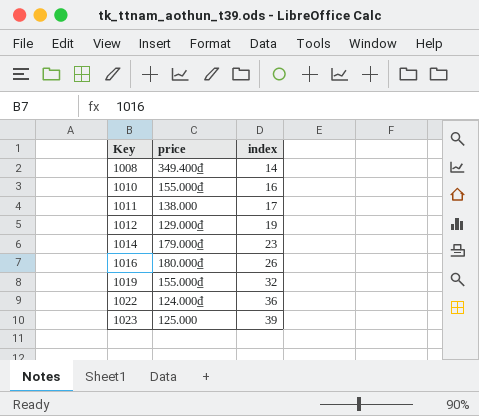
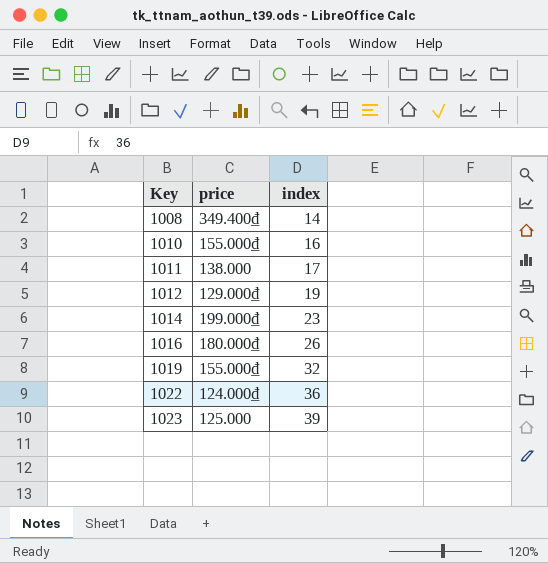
1014 | price: 179.000₫ -> 199.000₫

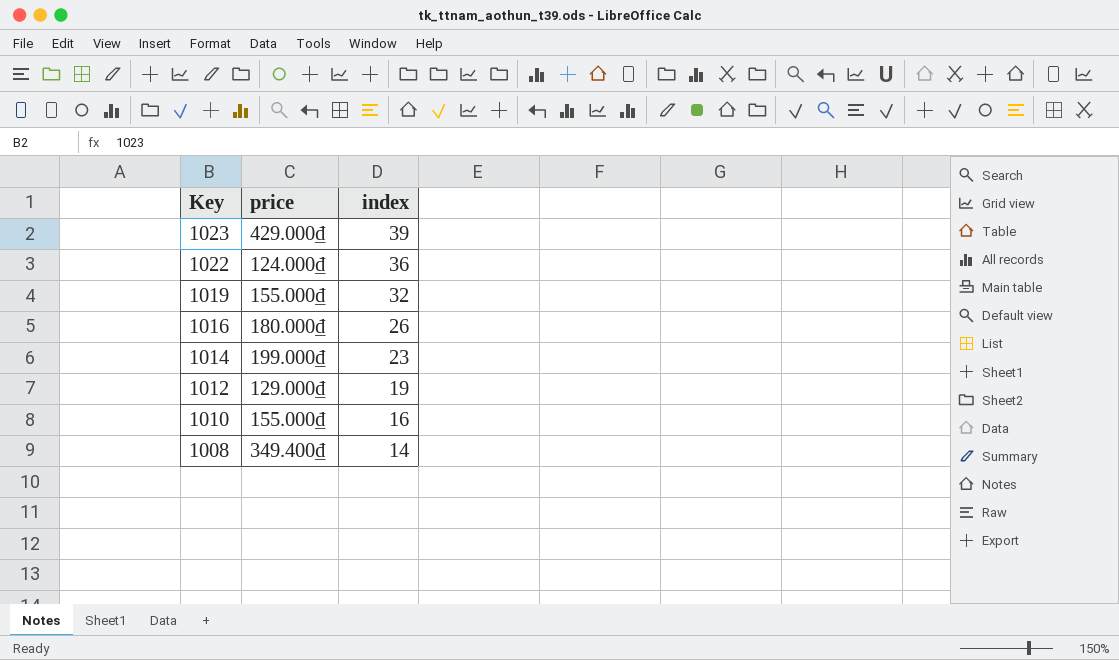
row order: Key ascending -> Key descending
row 1011: 138.000 | 17 -> none
1023 | price: 125.000 -> 429.000₫

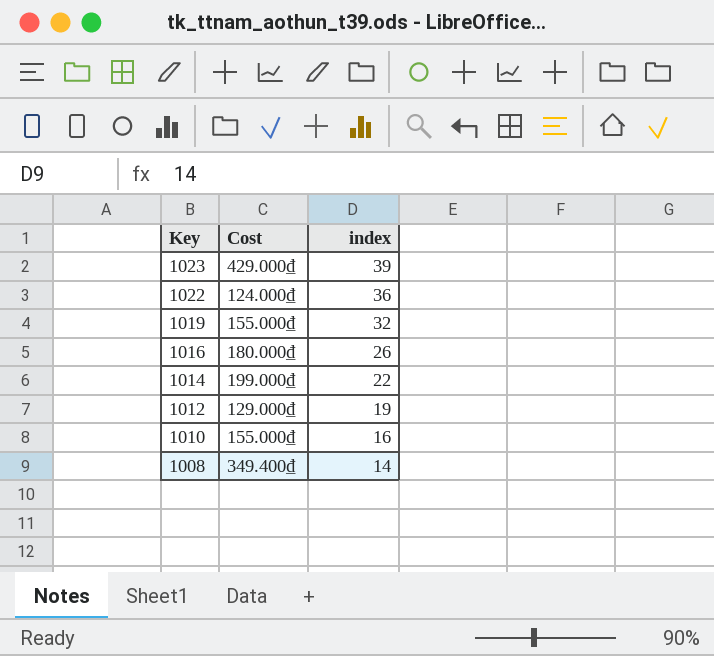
column name: price -> Cost
1014 | index: 23 -> 22

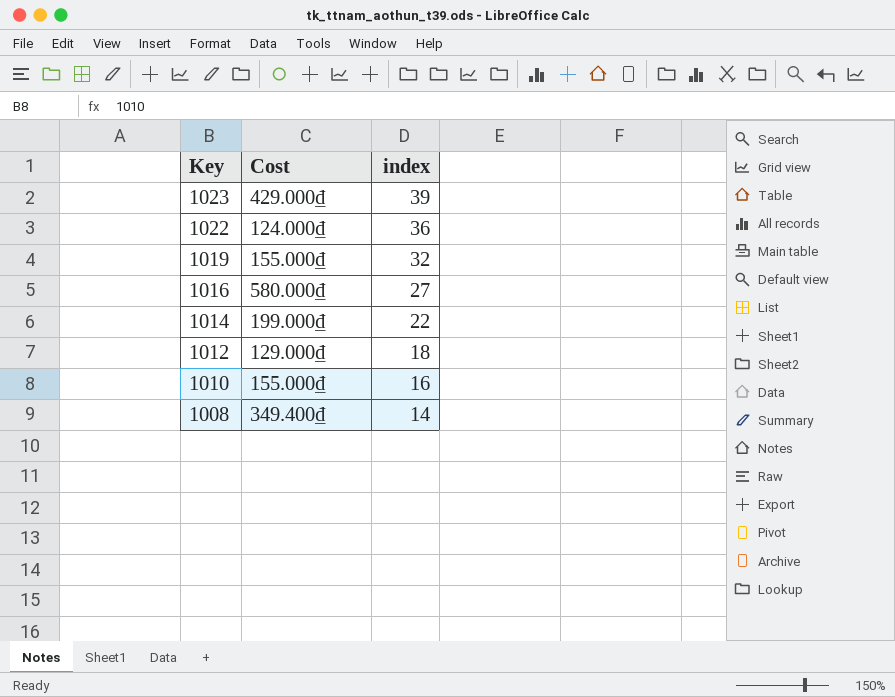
1016 | Cost: 180.000₫ -> 580.000₫
1016 | index: 26 -> 27
1012 | index: 19 -> 18

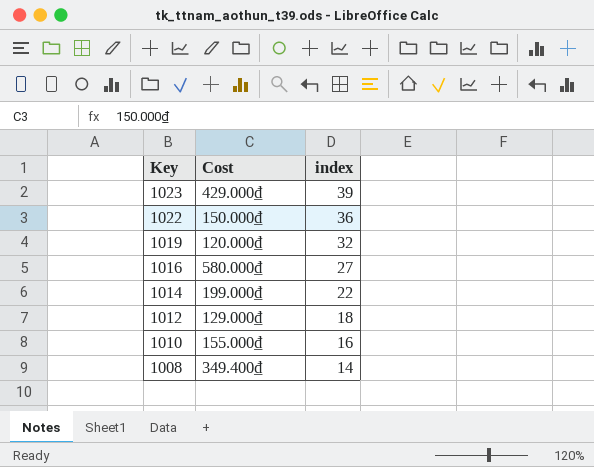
1022 | Cost: 124.000₫ -> 150.000₫
1019 | Cost: 155.000₫ -> 120.000₫

